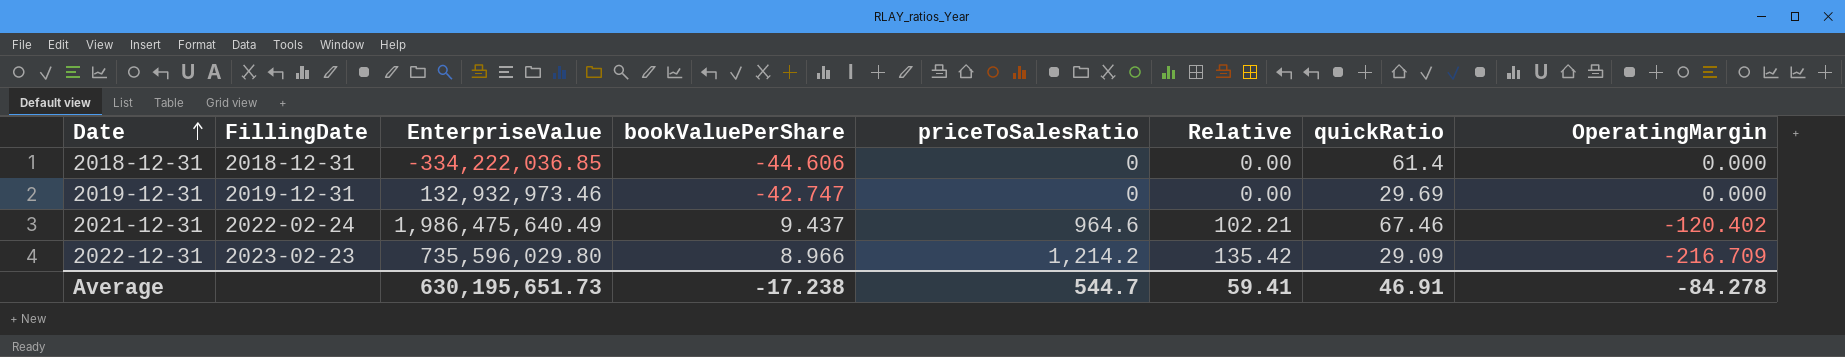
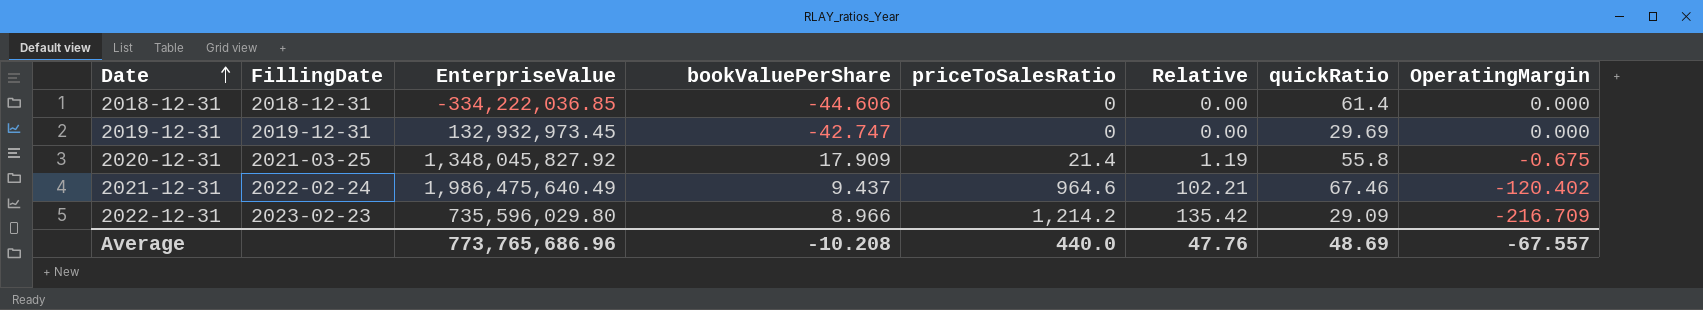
2019-12-31 | EnterpriseValue: 132,932,973.46 -> 132,932,973.45
row 2020-12-31: none -> 2021-03-25 | 1,348,045,827.92 | 17.909 | 21.4 | 1.19 | 55.8 | -0.675
Average | EnterpriseValue: 630,195,651.73 -> 773,765,686.96
Average | bookValuePerShare: -17.238 -> -10.208
Average | priceToSalesRatio: 544.7 -> 440.0
Average | Relative: 59.41 -> 47.76
Average | quickRatio: 46.91 -> 48.69
Average | OperatingMargin: -84.278 -> -67.557

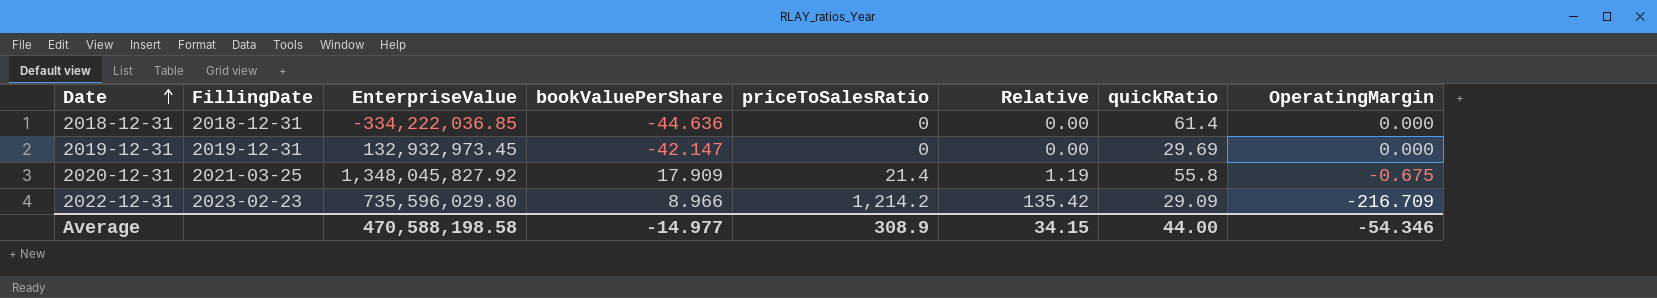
row 2021-12-31: 2022-02-24 | 1,986,475,640.49 | 9.437 | 964.6 | 102.21 | 67.46 | -120.402 -> none
2018-12-31 | bookValuePerShare: -44.606 -> -44.636
2019-12-31 | bookValuePerShare: -42.747 -> -42.147
Average | EnterpriseValue: 773,765,686.96 -> 470,588,198.58
Average | bookValuePerShare: -10.208 -> -14.977
Average | priceToSalesRatio: 440.0 -> 308.9
Average | Relative: 47.76 -> 34.15
Average | quickRatio: 48.69 -> 44.00
Average | OperatingMargin: -67.557 -> -54.346

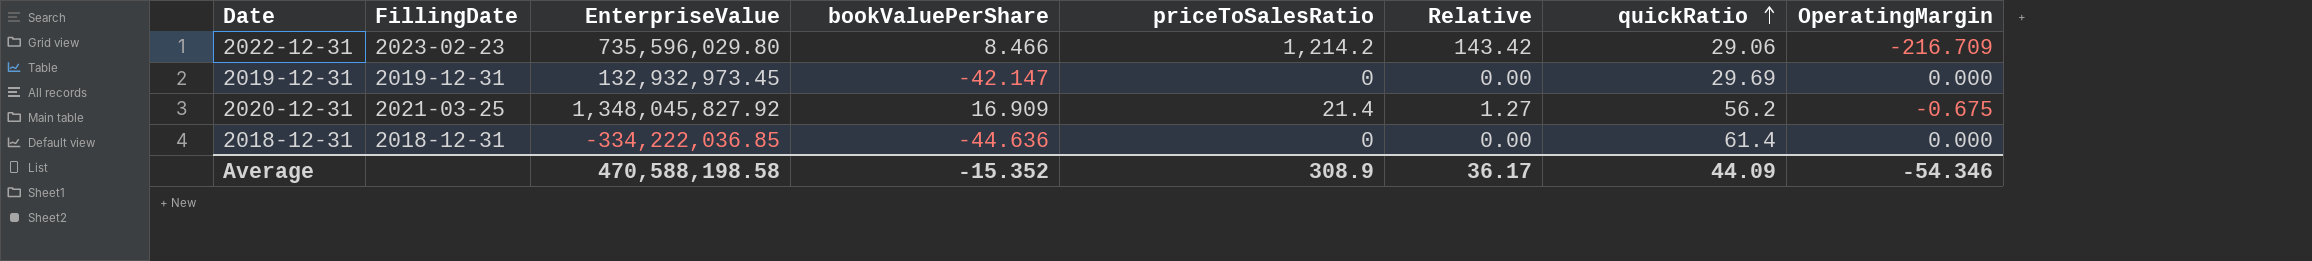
row order: Date ascending -> quickRatio ascending
2022-12-31 | bookValuePerShare: 8.966 -> 8.466
2022-12-31 | Relative: 135.42 -> 143.42
2022-12-31 | quickRatio: 29.09 -> 29.06
2020-12-31 | bookValuePerShare: 17.909 -> 16.909
2020-12-31 | Relative: 1.19 -> 1.27
2020-12-31 | quickRatio: 55.8 -> 56.2
Average | bookValuePerShare: -14.977 -> -15.352
Average | Relative: 34.15 -> 36.17
Average | quickRatio: 44.00 -> 44.09

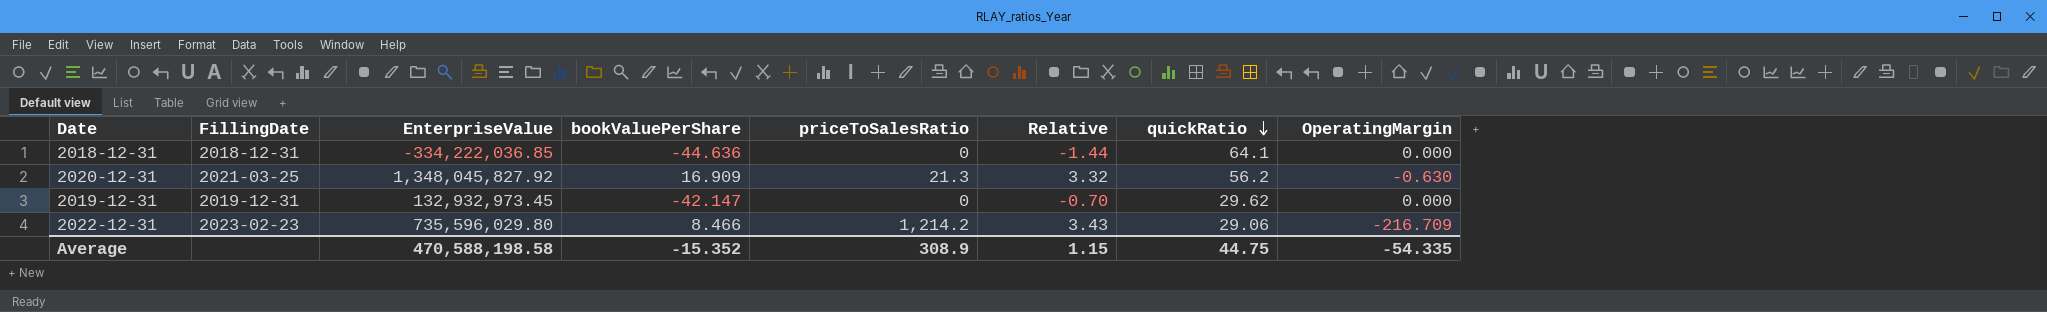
row order: quickRatio ascending -> quickRatio descending
column Relative | formula: [priceToSalesRatio] / [bookValuePerShare] -> [quickRatio] / [bookValuePerShare]
2018-12-31 | quickRatio: 61.4 -> 64.1
2020-12-31 | priceToSalesRatio: 21.4 -> 21.3
2020-12-31 | OperatingMargin: -0.675 -> -0.630
2019-12-31 | quickRatio: 29.69 -> 29.62
Average | Relative: 36.17 -> 1.15
Average | quickRatio: 44.09 -> 44.75
Average | OperatingMargin: -54.346 -> -54.335

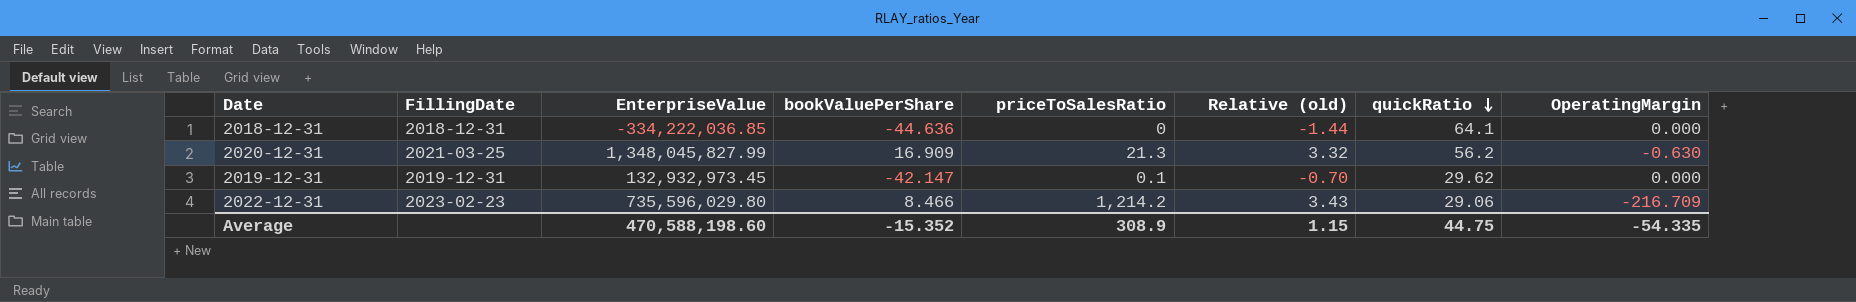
column name: Relative -> Relative (old)
2020-12-31 | EnterpriseValue: 1,348,045,827.92 -> 1,348,045,827.99
2019-12-31 | priceToSalesRatio: 0 -> 0.1
Average | EnterpriseValue: 470,588,198.58 -> 470,588,198.60

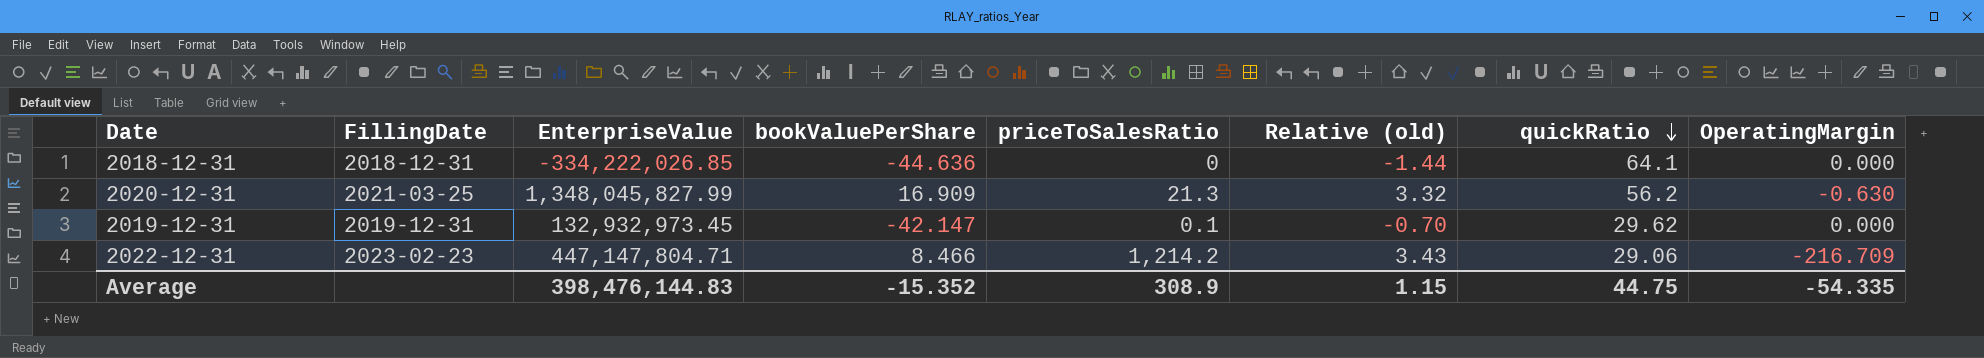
2018-12-31 | EnterpriseValue: -334,222,036.85 -> -334,222,026.85
2022-12-31 | EnterpriseValue: 735,596,029.80 -> 447,147,804.71
Average | EnterpriseValue: 470,588,198.60 -> 398,476,144.83

